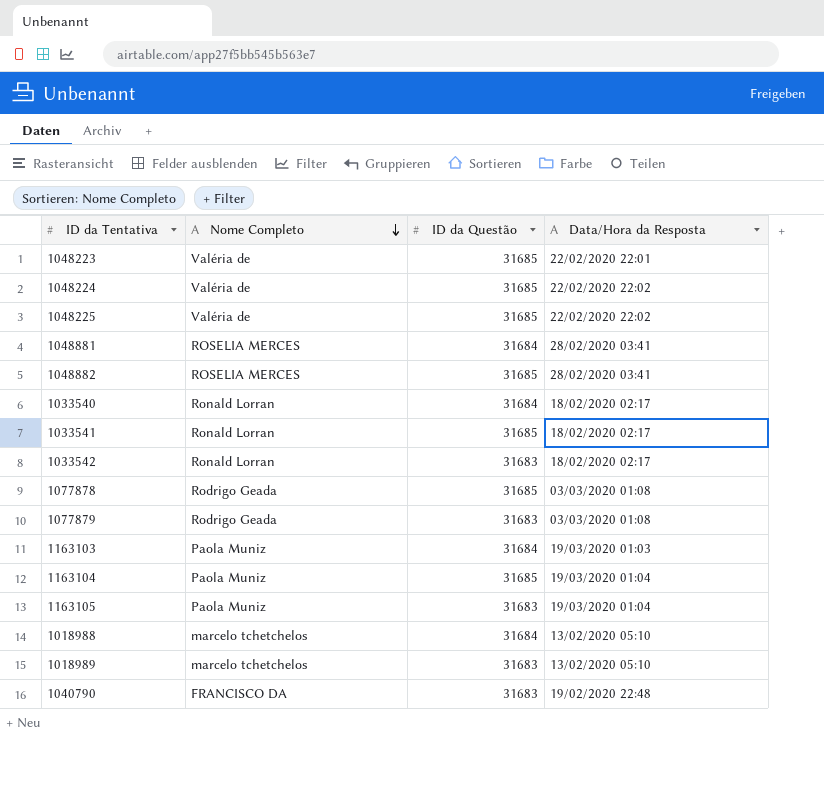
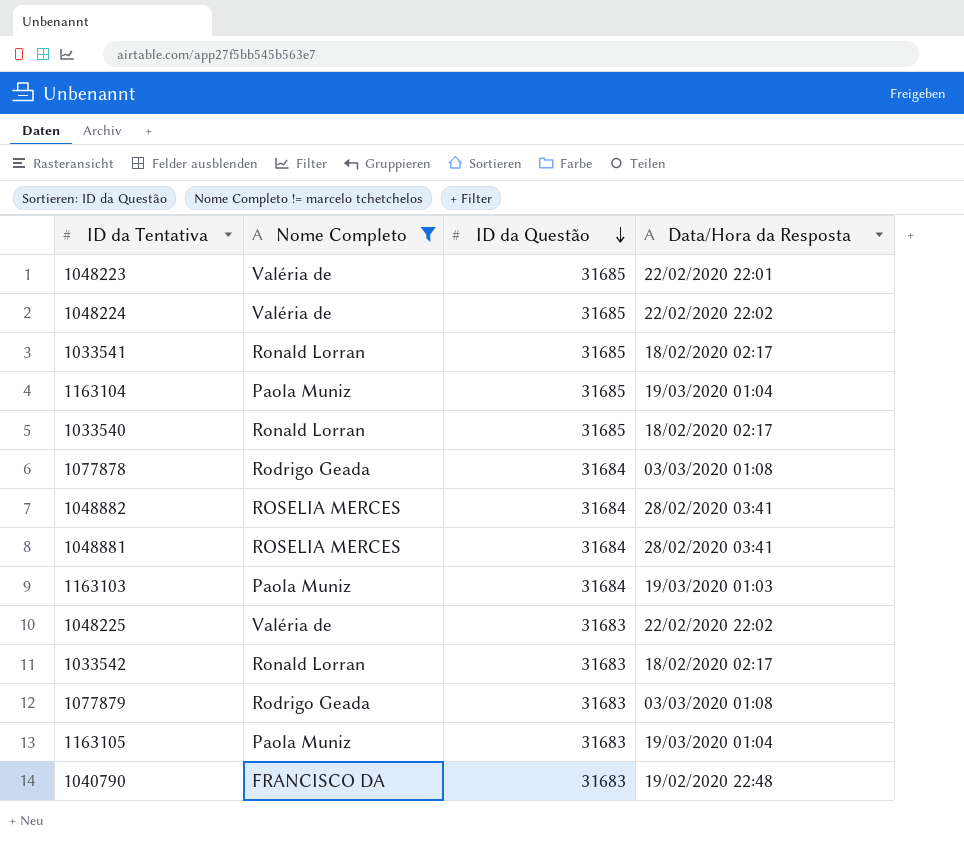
filter: none -> Nome Completo != marcelo tchetchelos
row order: Nome Completo descending -> ID da Questão descending
1033540 | ID da Questão: 31684 -> 31685
1077878 | ID da Questão: 31685 -> 31684
1048882 | ID da Questão: 31685 -> 31684
1048225 | ID da Questão: 31685 -> 31683

